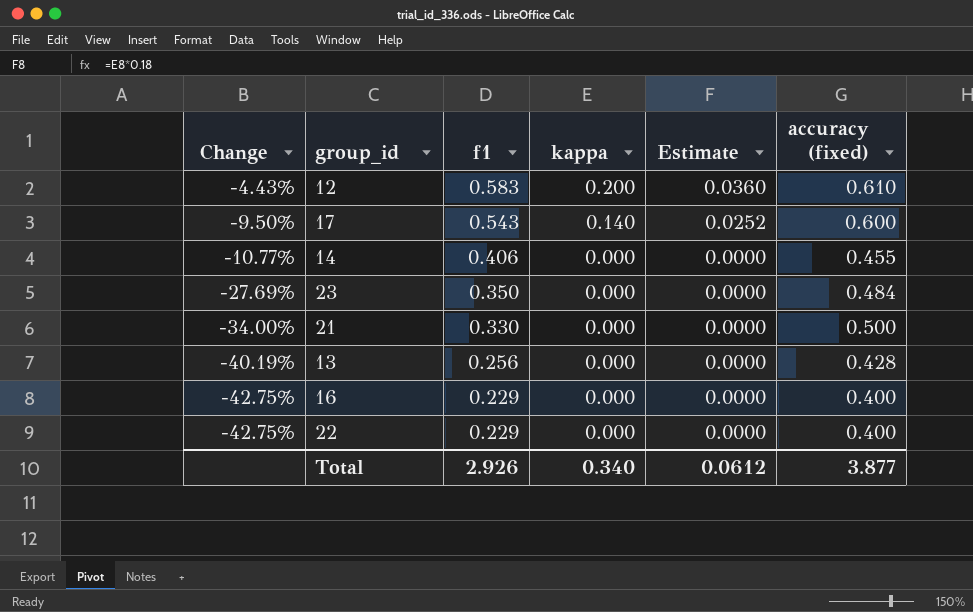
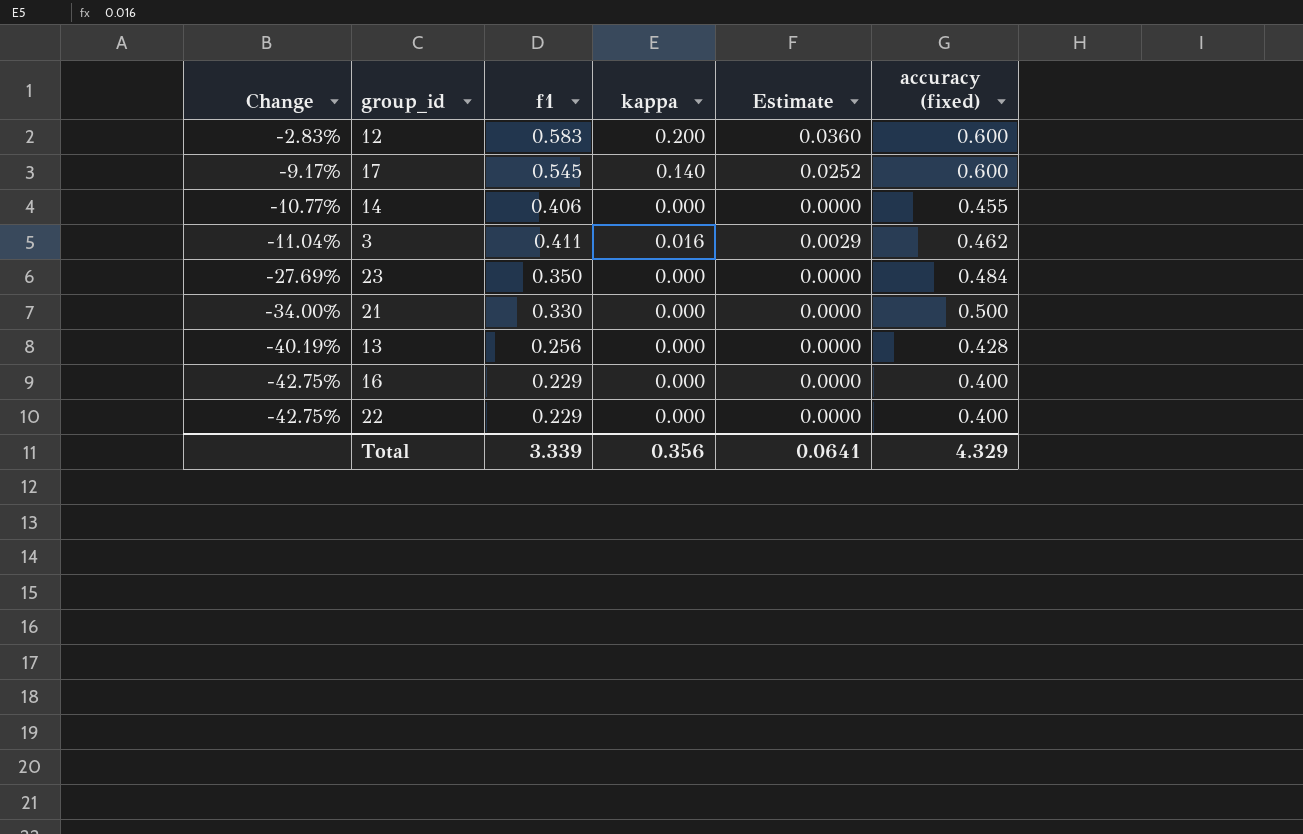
12 | Change: -4.43% -> -2.83%
12 | accuracy (fixed): 0.610 -> 0.600
17 | Change: -9.50% -> -9.17%
17 | f1: 0.543 -> 0.545
row 3: none -> -11.04% | 0.411 | 0.016 | 0.0029 | 0.462
Total | f1: 2.926 -> 3.339
Total | kappa: 0.340 -> 0.356
Total | Estimate: 0.0612 -> 0.0641
Total | accuracy (fixed): 3.877 -> 4.329

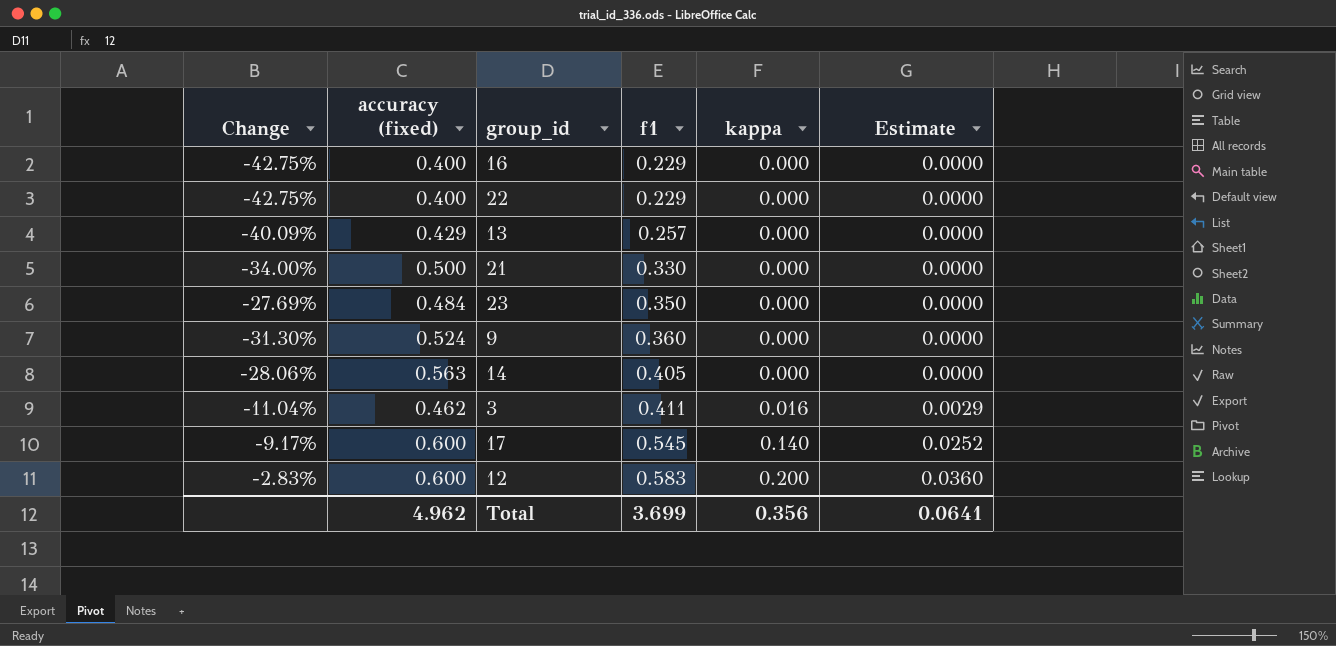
row order: Change descending -> f1 ascending
column accuracy (fixed) | position: 6 -> 2
13 | Change: -40.19% -> -40.09%
13 | accuracy (fixed): 0.428 -> 0.429
13 | f1: 0.256 -> 0.257
row 9: none -> -31.30% | 0.524 | 0.360 | 0.000 | 0.0000
14 | Change: -10.77% -> -28.06%
14 | accuracy (fixed): 0.455 -> 0.563
14 | f1: 0.406 -> 0.405
Total | accuracy (fixed): 4.329 -> 4.962
Total | f1: 3.339 -> 3.699

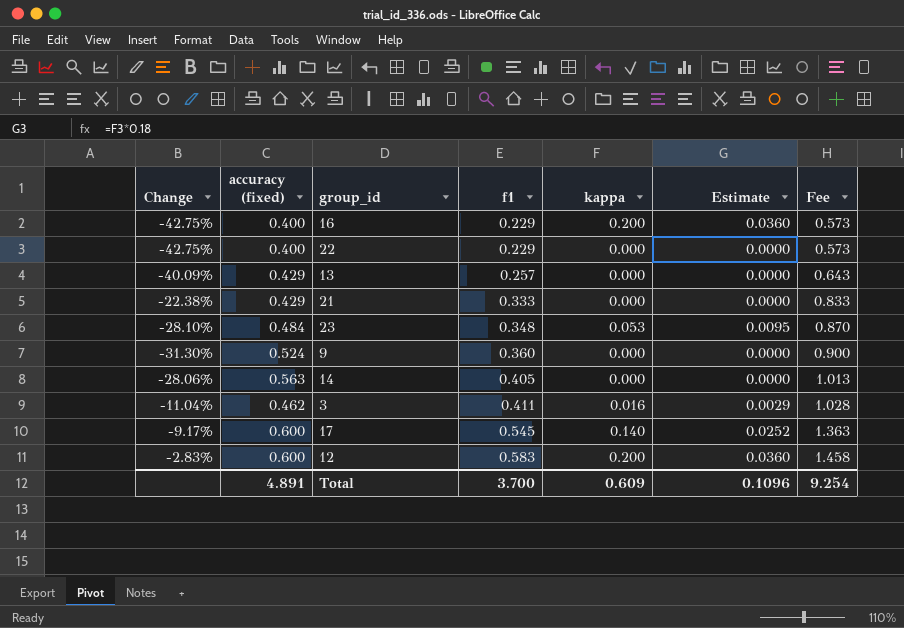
column Fee | formula: none -> [f1] * 2.5
16 | kappa: 0.000 -> 0.200
16 | Estimate: 0.0000 -> 0.0360
21 | Change: -34.00% -> -22.38%
21 | accuracy (fixed): 0.500 -> 0.429
21 | f1: 0.330 -> 0.333
23 | Change: -27.69% -> -28.10%
23 | f1: 0.350 -> 0.348
23 | kappa: 0.000 -> 0.053
23 | Estimate: 0.0000 -> 0.0095
Total | accuracy (fixed): 4.962 -> 4.891
Total | f1: 3.699 -> 3.700
Total | kappa: 0.356 -> 0.609
Total | Estimate: 0.0641 -> 0.1096

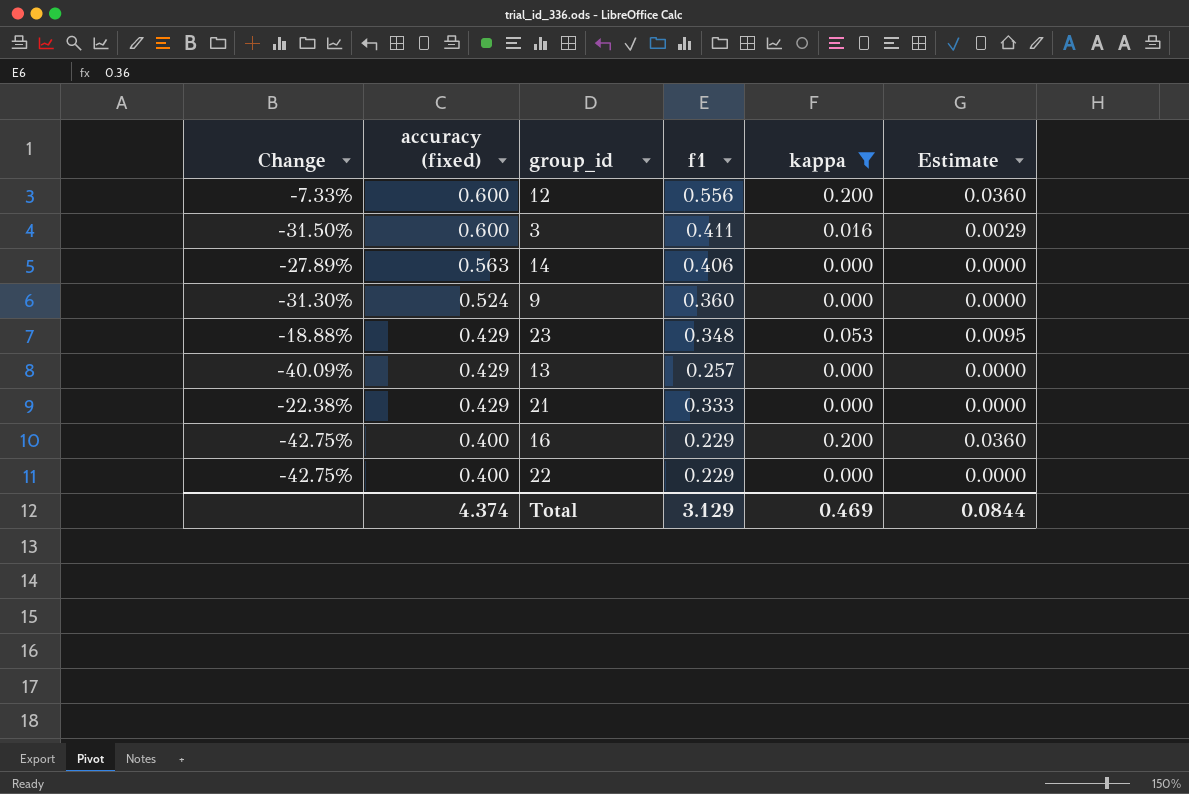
filter: none -> kappa != 0.140
row order: f1 ascending -> accuracy (fixed) descending
column Fee | formula: [f1] * 2.5 -> none
12 | Change: -2.83% -> -7.33%
12 | f1: 0.583 -> 0.556
3 | Change: -11.04% -> -31.50%
3 | accuracy (fixed): 0.462 -> 0.600
14 | Change: -28.06% -> -27.89%
14 | f1: 0.405 -> 0.406
23 | Change: -28.10% -> -18.88%
23 | accuracy (fixed): 0.484 -> 0.429
Total | accuracy (fixed): 4.891 -> 4.374
Total | f1: 3.700 -> 3.129
Total | kappa: 0.609 -> 0.469
Total | Estimate: 0.1096 -> 0.0844

